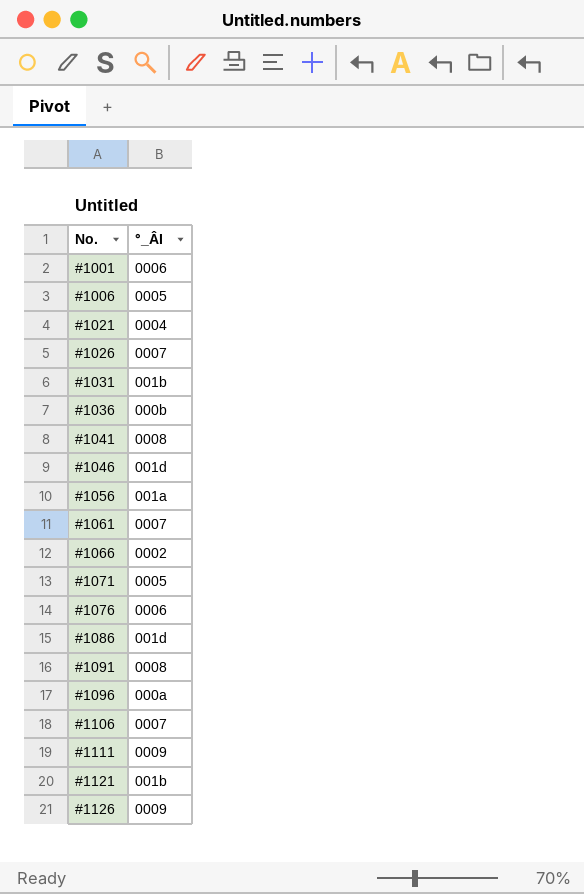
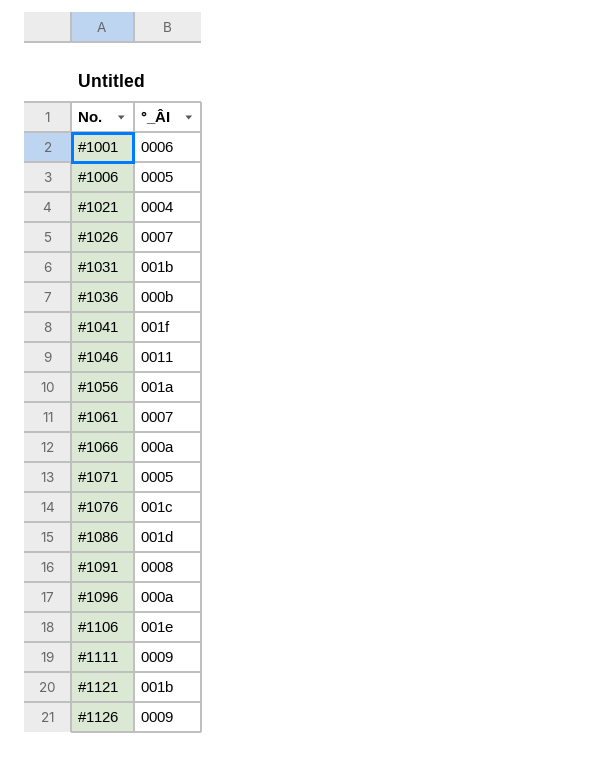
#1041 | °_ÂI: 0008 -> 001f
#1046 | °_ÂI: 001d -> 0011
#1066 | °_ÂI: 0002 -> 000a
#1076 | °_ÂI: 0006 -> 001c
#1106 | °_ÂI: 0007 -> 001e

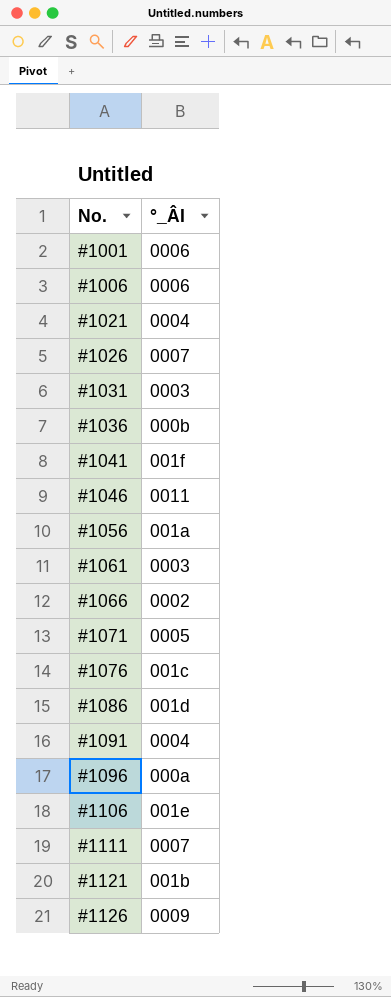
#1006 | °_ÂI: 0005 -> 0006
#1031 | °_ÂI: 001b -> 0003
#1061 | °_ÂI: 0007 -> 0003
#1066 | °_ÂI: 000a -> 0002
#1091 | °_ÂI: 0008 -> 0004
#1111 | °_ÂI: 0009 -> 0007

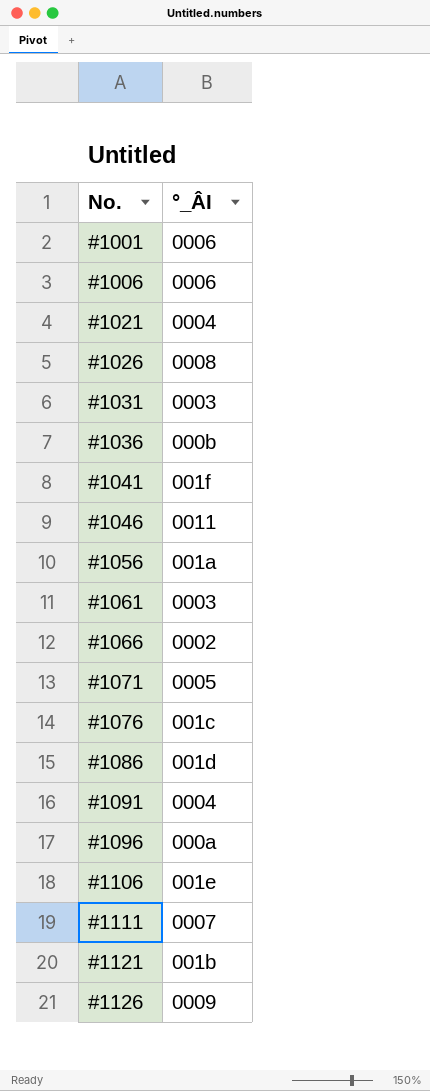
#1026 | °_ÂI: 0007 -> 0008

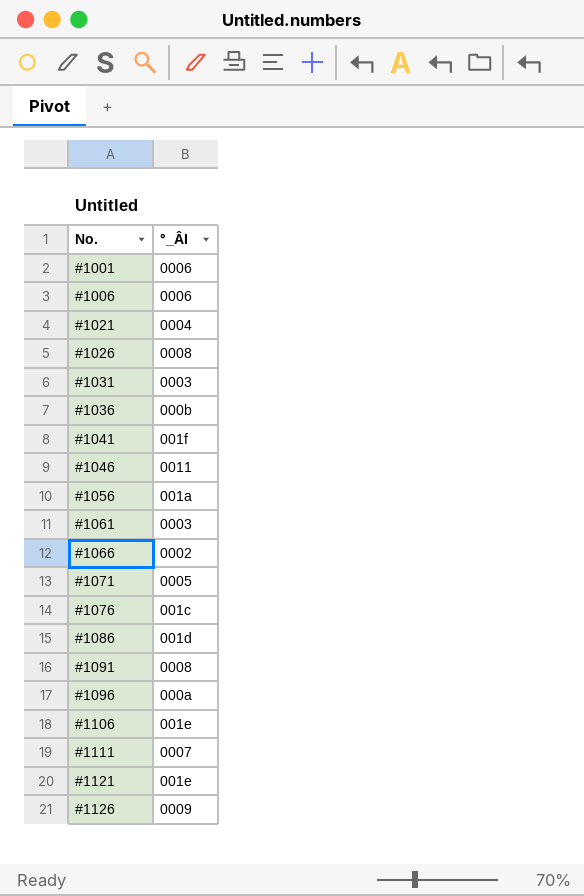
#1091 | °_ÂI: 0004 -> 0008
#1121 | °_ÂI: 001b -> 001e

